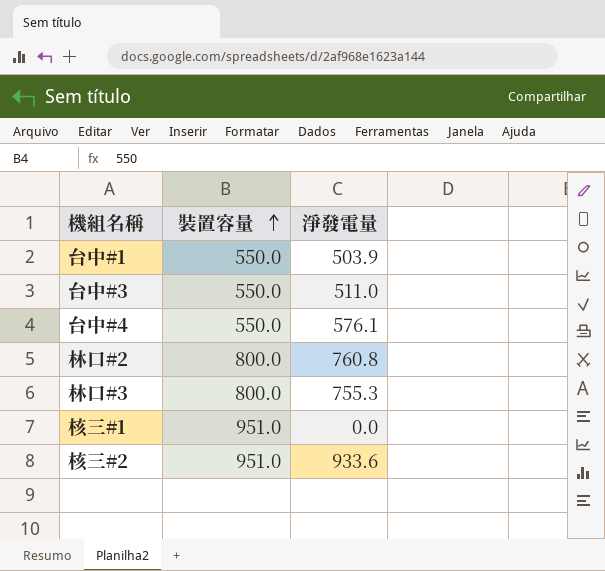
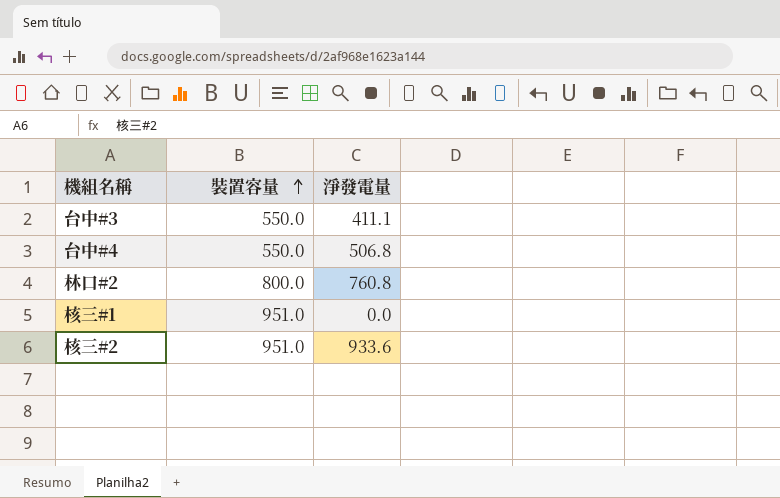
row 台中#1: 550.0 | 503.9 -> none
row 林口#3: 800.0 | 755.3 -> none
台中#3 | 淨發電量: 511.0 -> 411.1
台中#4 | 淨發電量: 576.1 -> 506.8

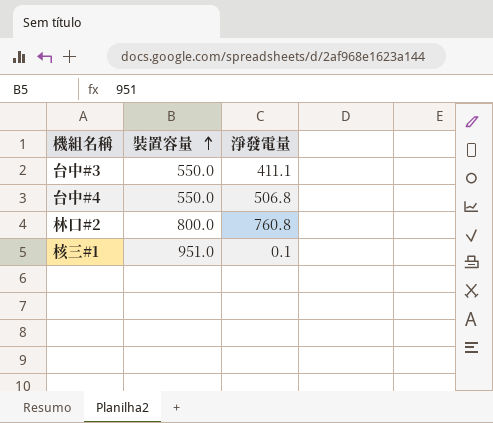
row 核三#2: 951.0 | 933.6 -> none
核三#1 | 淨發電量: 0.0 -> 0.1

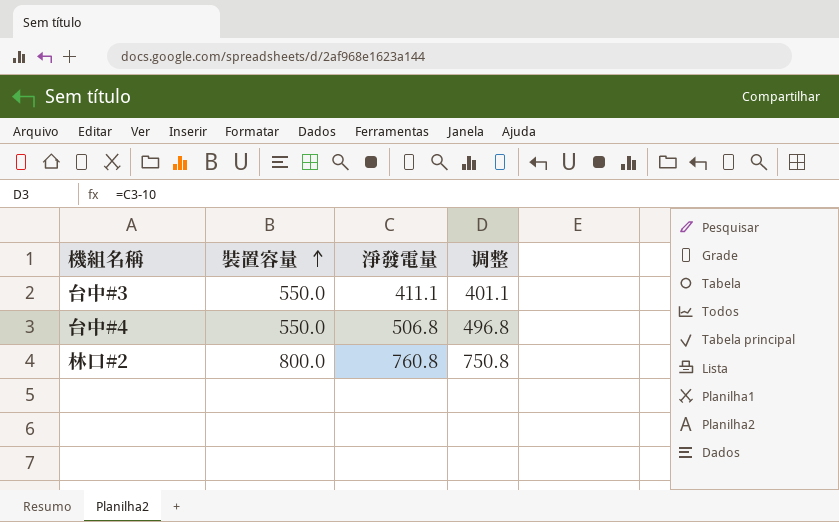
column 调整 | formula: none -> [淨發電量] - 10
row 核三#1: 951.0 | 0.1 -> none

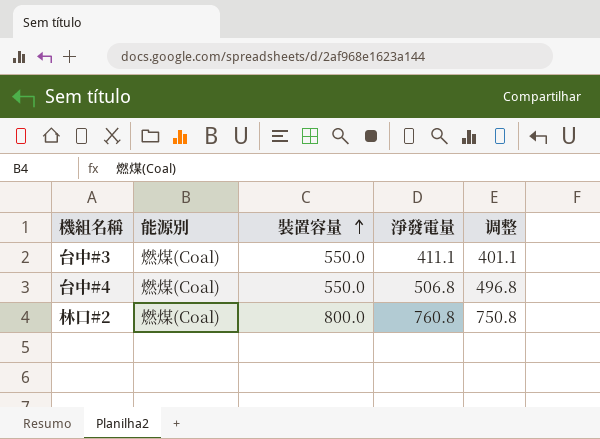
column 能源別 | position: none -> 2

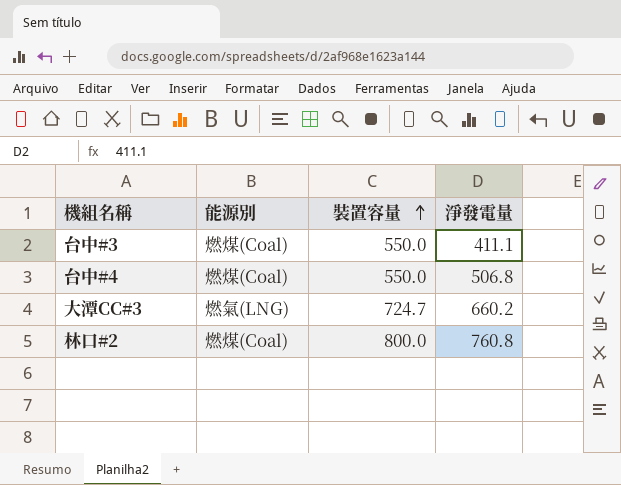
column 调整 | formula: [淨發電量] - 10 -> none
row 大潭CC#3: none -> 燃氣(LNG) | 724.7 | 660.2

